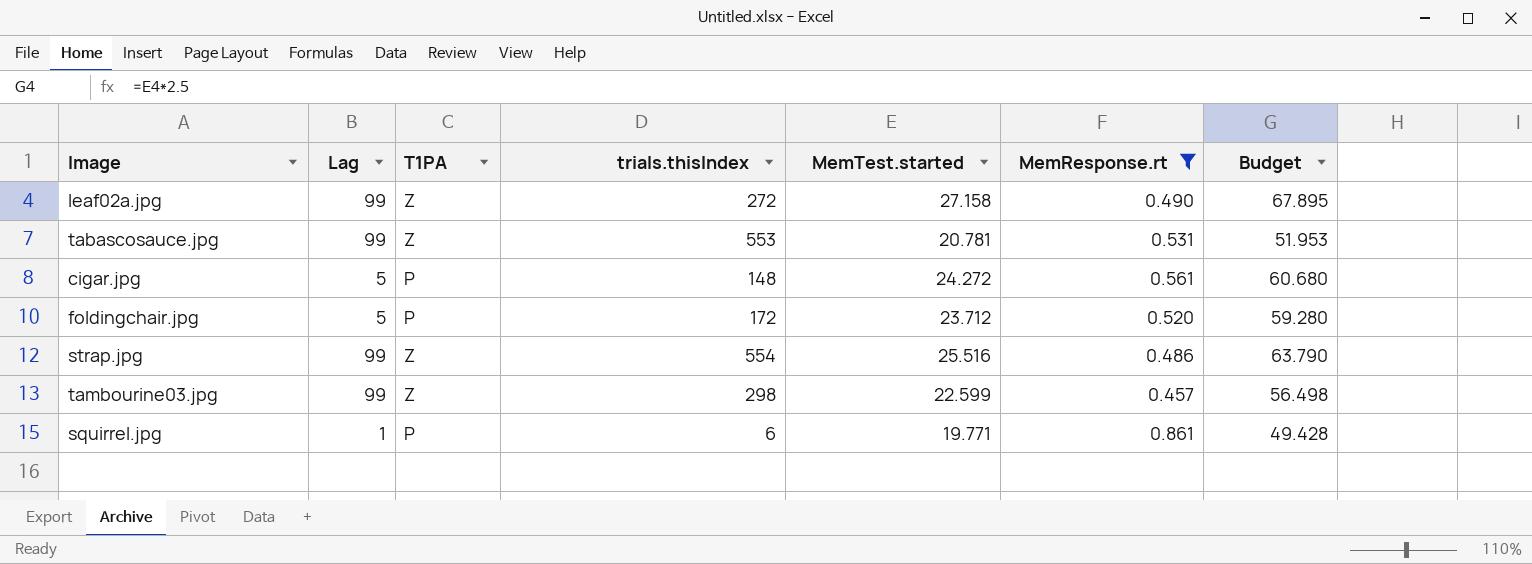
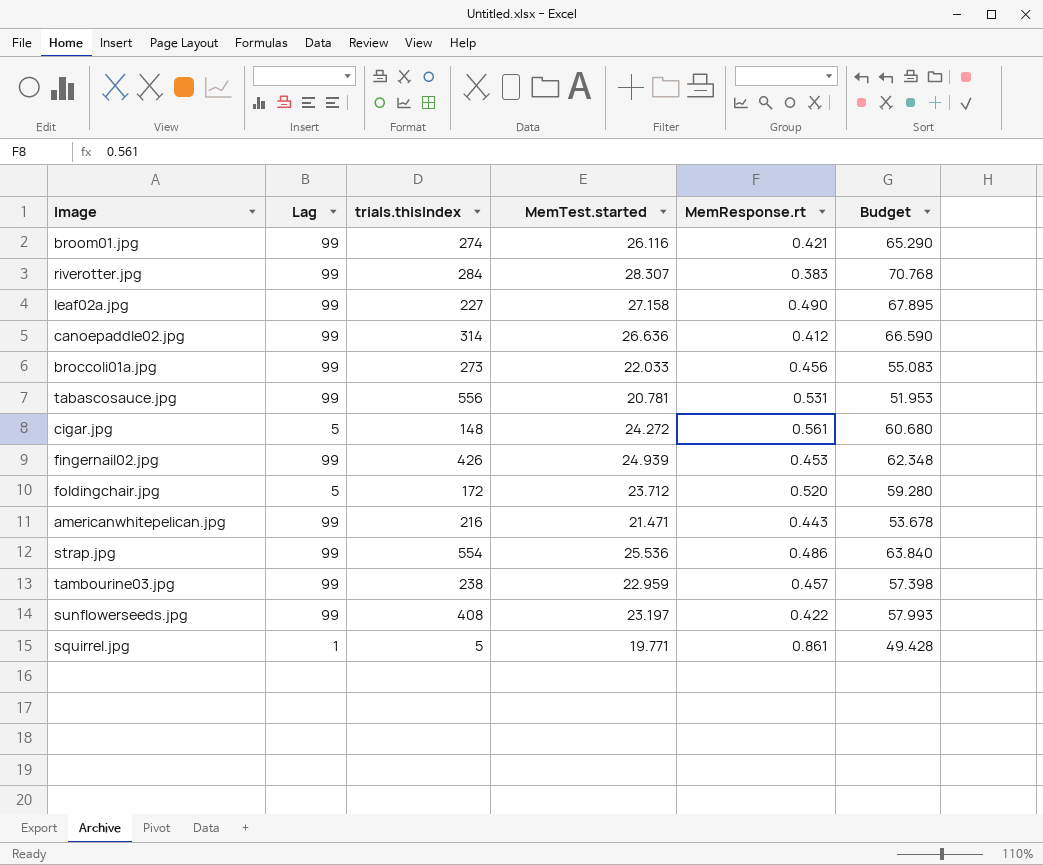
filter: MemResponse.rt >= 0.457 -> none
column T1PA | position: 3 -> none
leaf02a.jpg | trials.thisIndex: 272 -> 227
tabascosauce.jpg | trials.thisIndex: 553 -> 556
strap.jpg | MemTest.started: 25.516 -> 25.536
strap.jpg | Budget: 63.790 -> 63.840
tambourine03.jpg | trials.thisIndex: 298 -> 238
tambourine03.jpg | MemTest.started: 22.599 -> 22.959
tambourine03.jpg | Budget: 56.498 -> 57.398
squirrel.jpg | trials.thisIndex: 6 -> 5

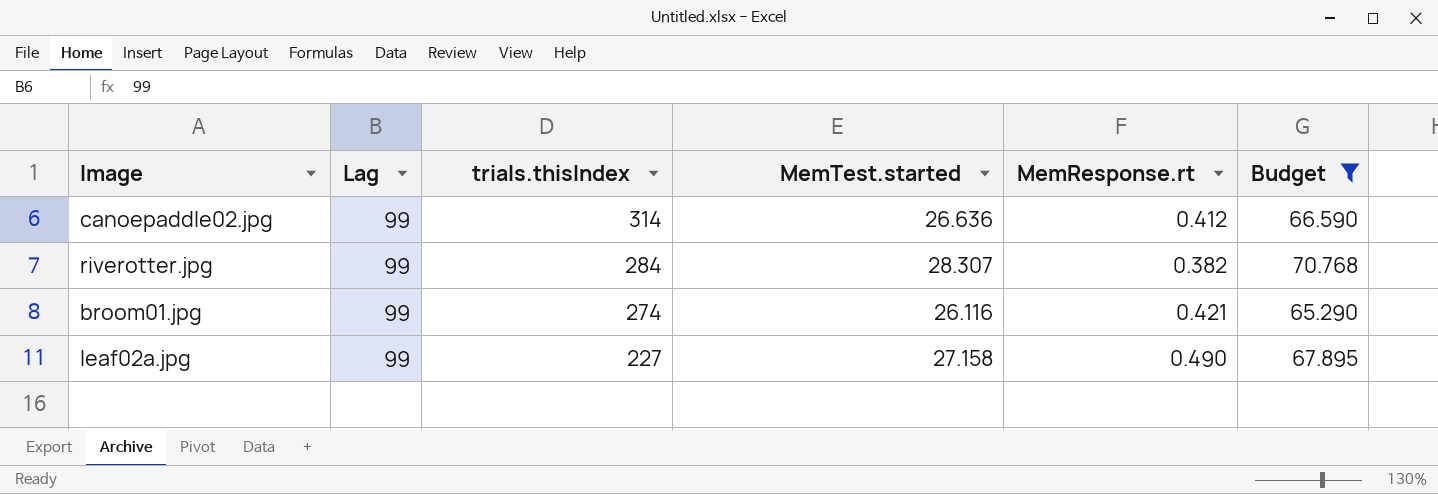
filter: none -> Budget >= 65.290
row order: none -> trials.thisIndex descending
riverotter.jpg | MemResponse.rt: 0.383 -> 0.382

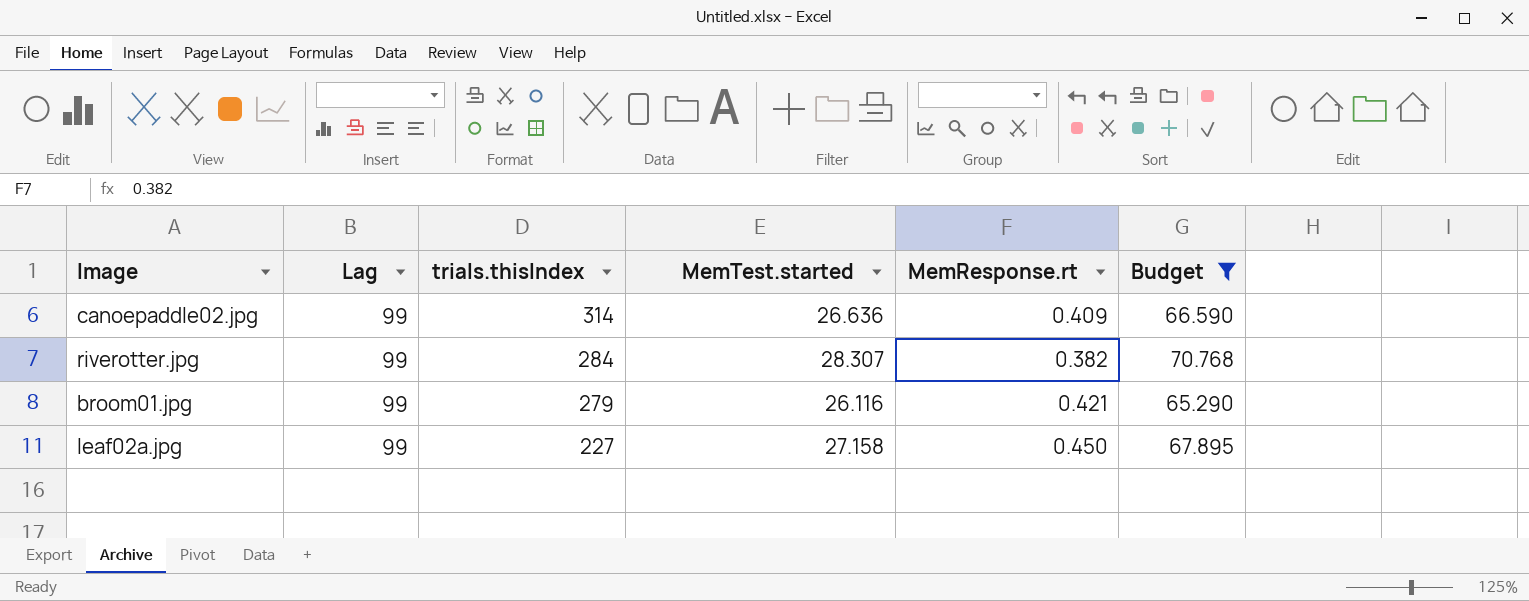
canoepaddle02.jpg | MemResponse.rt: 0.412 -> 0.409
broom01.jpg | trials.thisIndex: 274 -> 279
leaf02a.jpg | MemResponse.rt: 0.490 -> 0.450

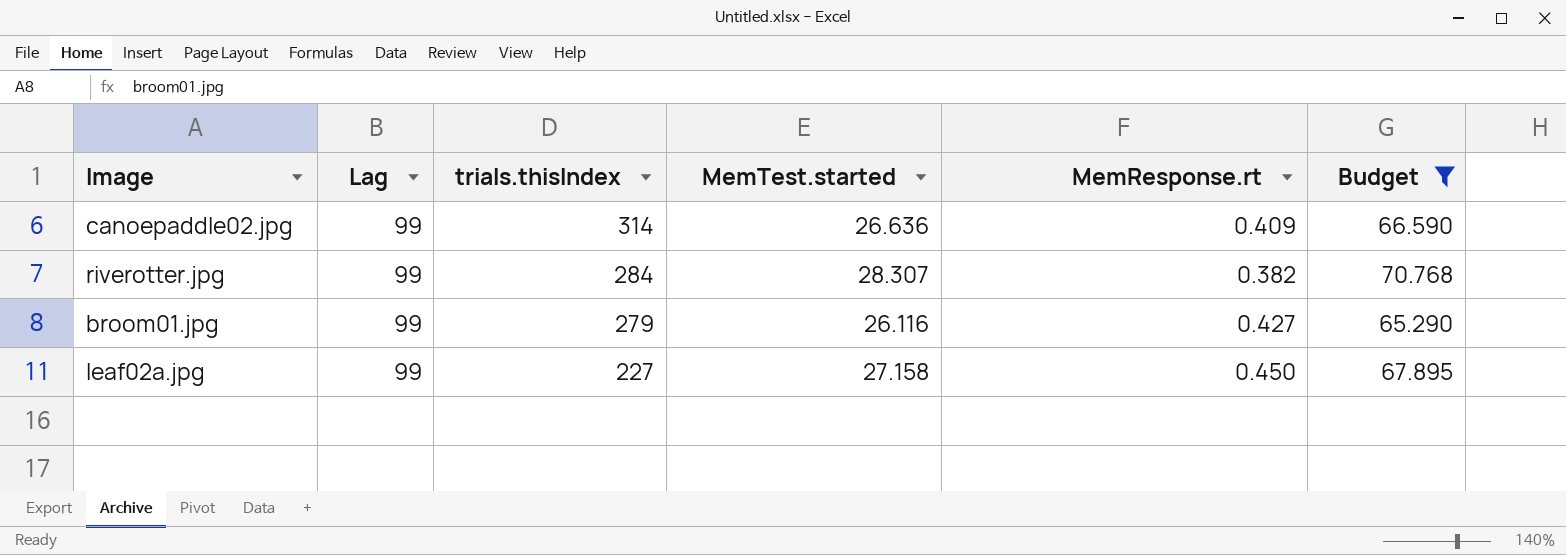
broom01.jpg | MemResponse.rt: 0.421 -> 0.427

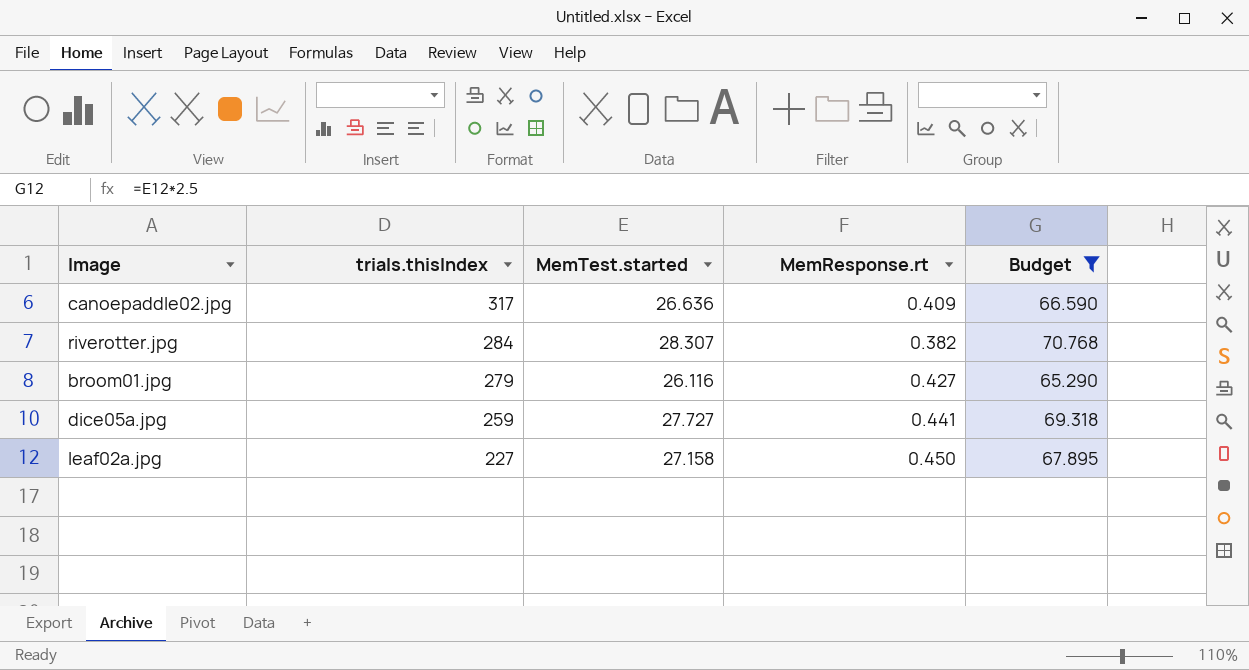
column Lag | position: 2 -> none
canoepaddle02.jpg | trials.thisIndex: 314 -> 317
row dice05a.jpg: none -> 259 | 27.727 | 0.441 | 69.318

